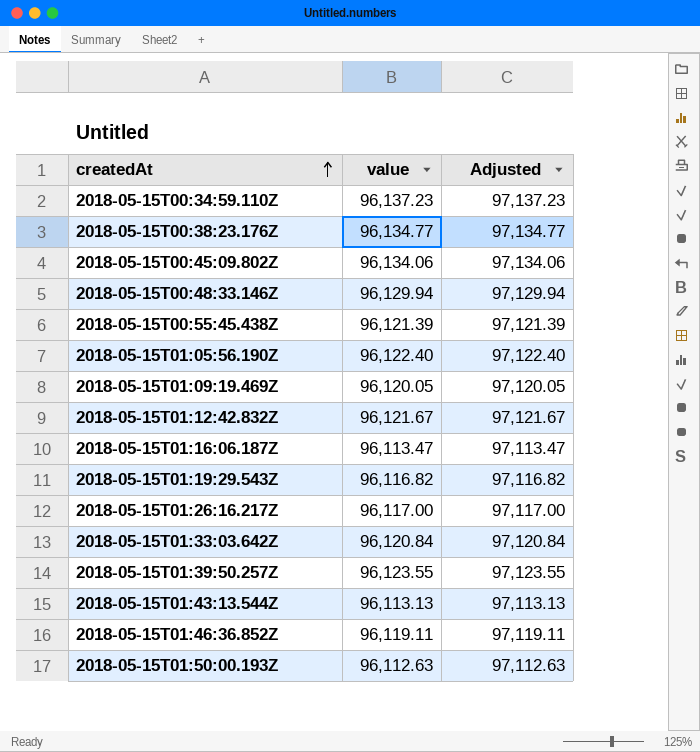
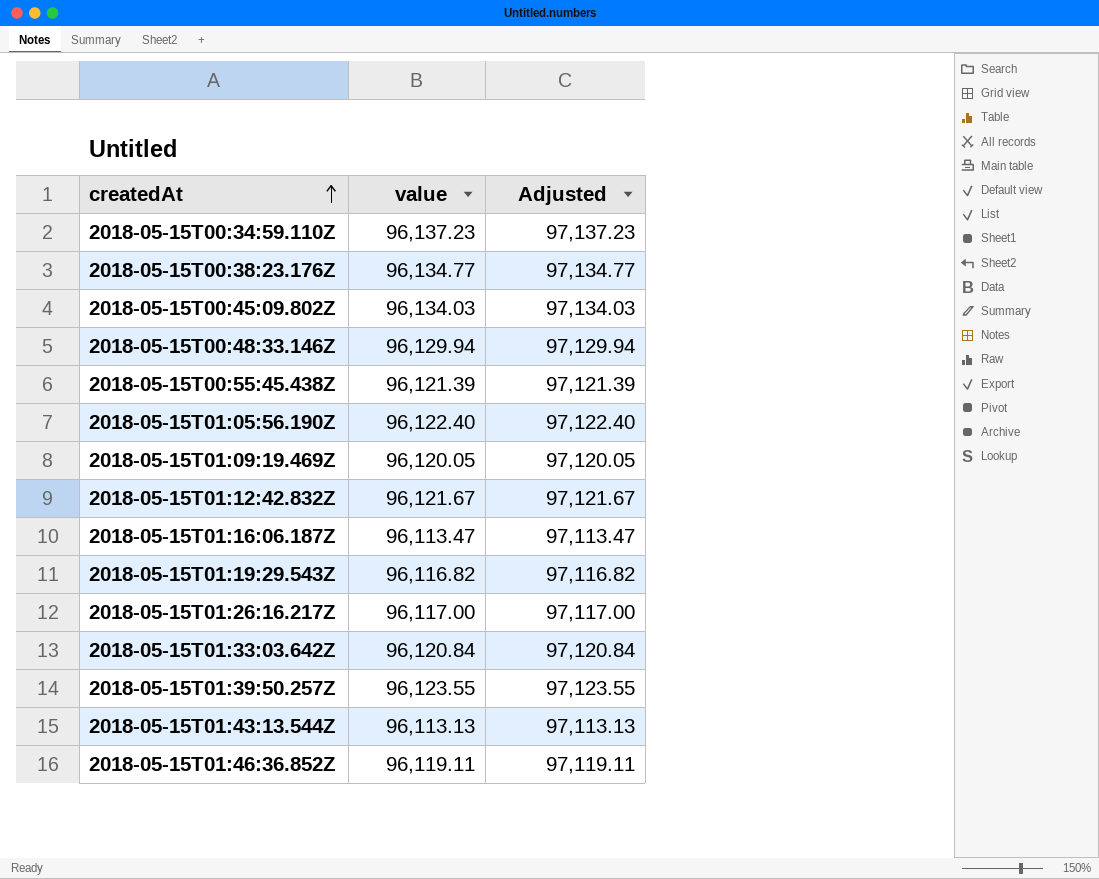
row 2018-05-15T01:50:00.193Z: 96,112.63 | 97,112.63 -> none
2018-05-15T00:45:09.802Z | value: 96,134.06 -> 96,134.03
2018-05-15T00:45:09.802Z | Adjusted: 97,134.06 -> 97,134.03

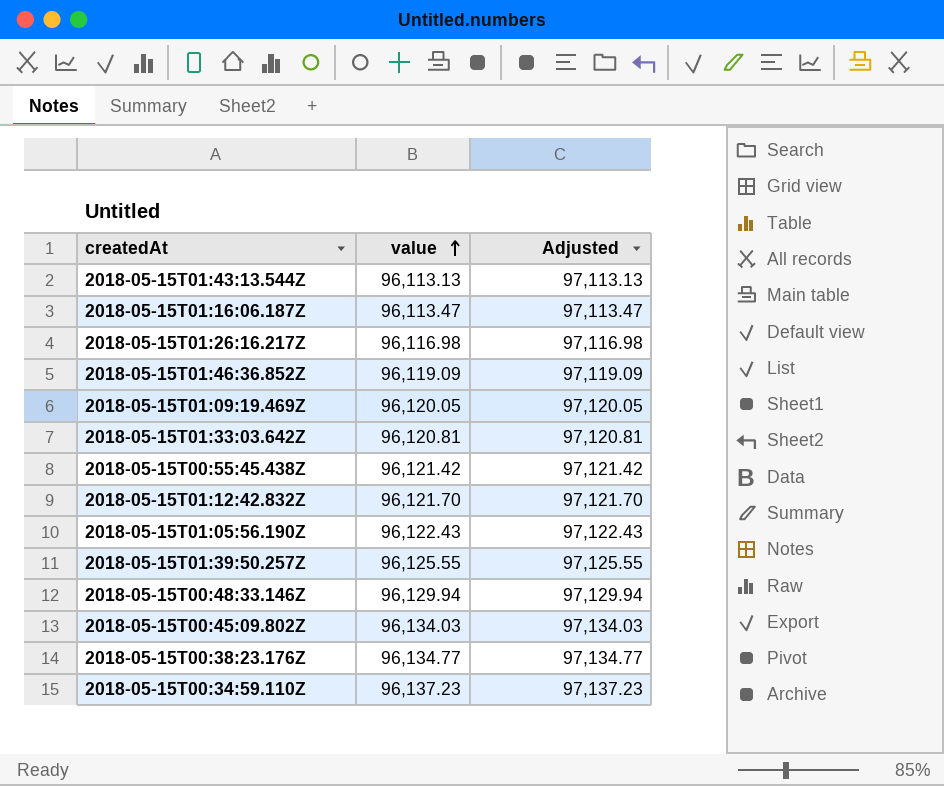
row order: createdAt ascending -> value ascending
row 2018-05-15T01:19:29.543Z: 96,116.82 | 97,116.82 -> none
2018-05-15T01:26:16.217Z | value: 96,117.00 -> 96,116.98
2018-05-15T01:26:16.217Z | Adjusted: 97,117.00 -> 97,116.98
2018-05-15T01:46:36.852Z | value: 96,119.11 -> 96,119.09
2018-05-15T01:46:36.852Z | Adjusted: 97,119.11 -> 97,119.09
2018-05-15T01:33:03.642Z | value: 96,120.84 -> 96,120.81
2018-05-15T01:33:03.642Z | Adjusted: 97,120.84 -> 97,120.81
2018-05-15T00:55:45.438Z | value: 96,121.39 -> 96,121.42
2018-05-15T00:55:45.438Z | Adjusted: 97,121.39 -> 97,121.42
2018-05-15T01:12:42.832Z | value: 96,121.67 -> 96,121.70
2018-05-15T01:12:42.832Z | Adjusted: 97,121.67 -> 97,121.70
2018-05-15T01:05:56.190Z | value: 96,122.40 -> 96,122.43
2018-05-15T01:05:56.190Z | Adjusted: 97,122.40 -> 97,122.43
2018-05-15T01:39:50.257Z | value: 96,123.55 -> 96,125.55
2018-05-15T01:39:50.257Z | Adjusted: 97,123.55 -> 97,125.55

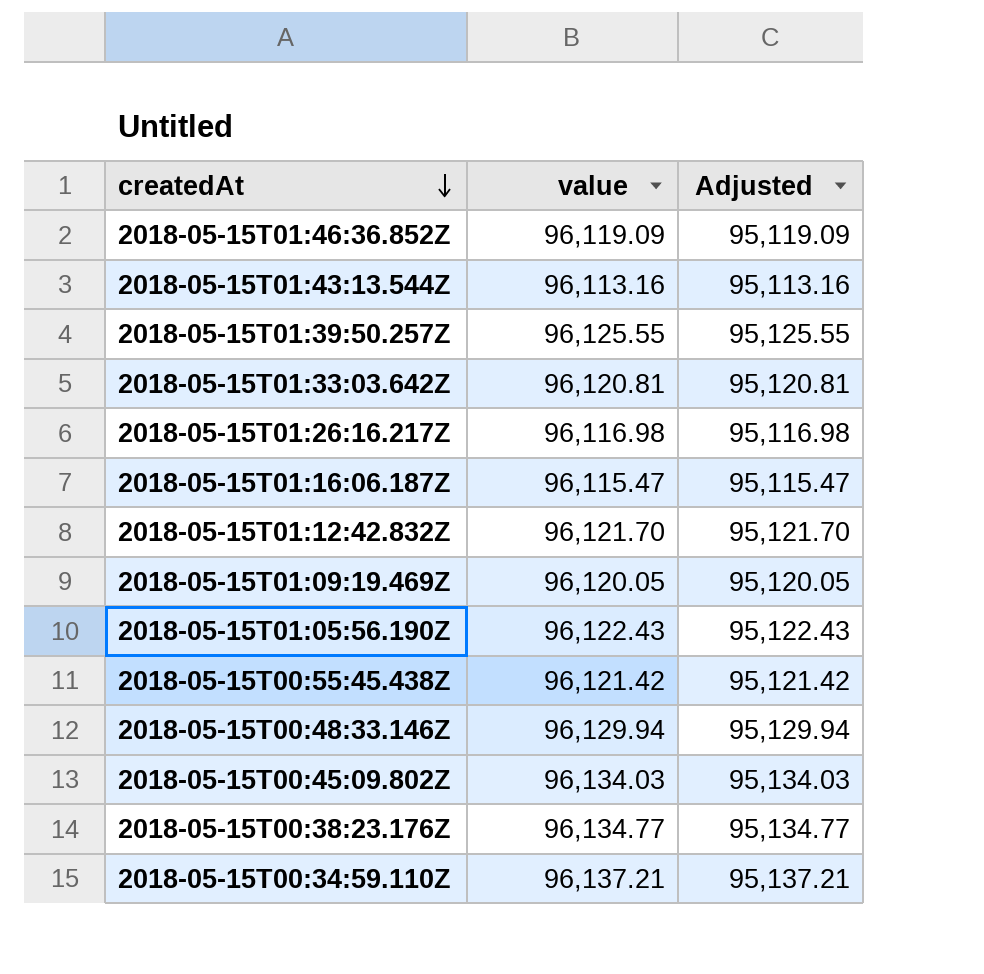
row order: value ascending -> createdAt descending
column Adjusted | formula: [value] + 1000 -> [value] - 1000
2018-05-15T01:43:13.544Z | value: 96,113.13 -> 96,113.16
2018-05-15T01:16:06.187Z | value: 96,113.47 -> 96,115.47
2018-05-15T00:34:59.110Z | value: 96,137.23 -> 96,137.21

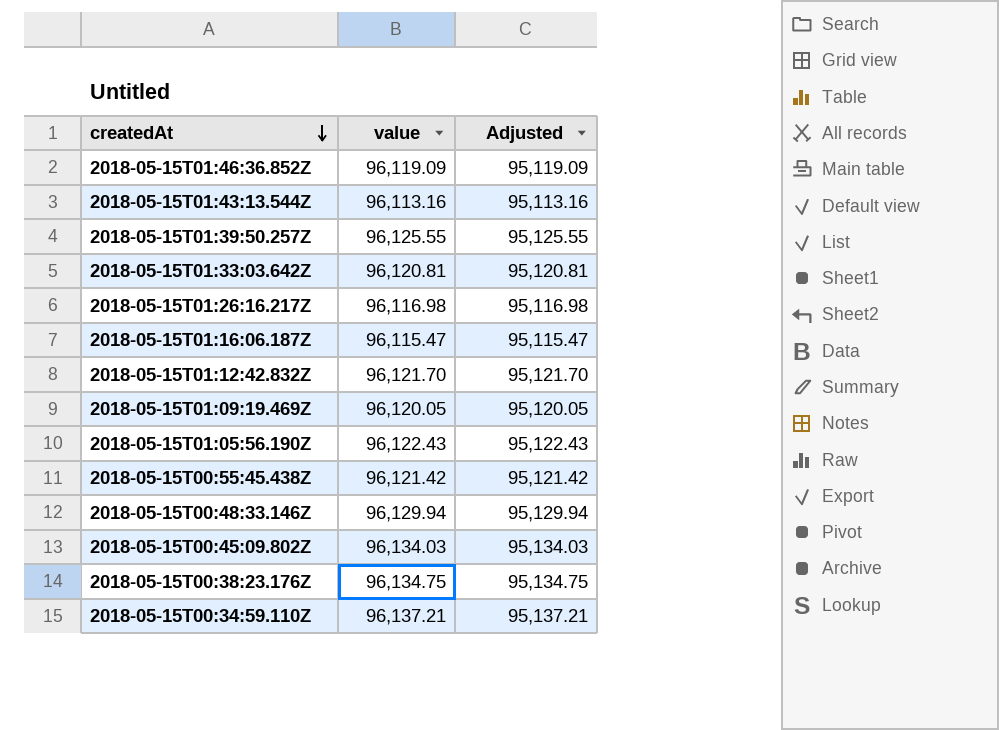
2018-05-15T00:38:23.176Z | value: 96,134.77 -> 96,134.75
2018-05-15T00:38:23.176Z | Adjusted: 95,134.77 -> 95,134.75

